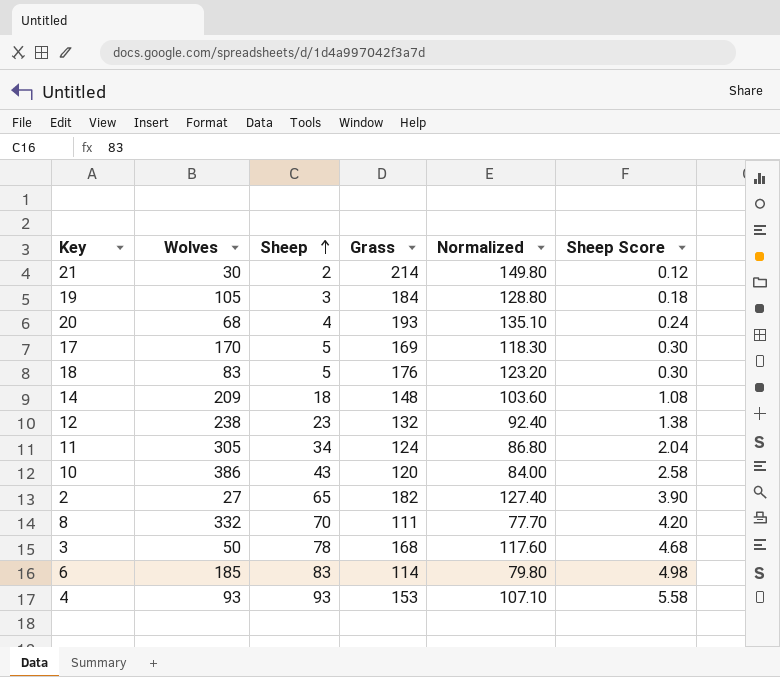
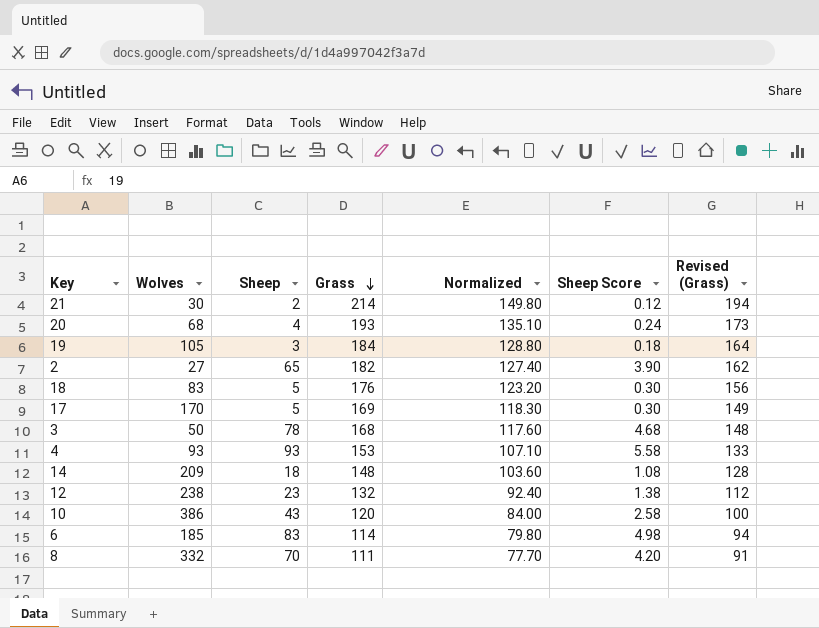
row order: Sheep ascending -> Grass descending
column Revised (Grass) | formula: none -> [Grass] - 20
row 11: 305 | 34 | 124 | 86.80 | 2.04 -> none

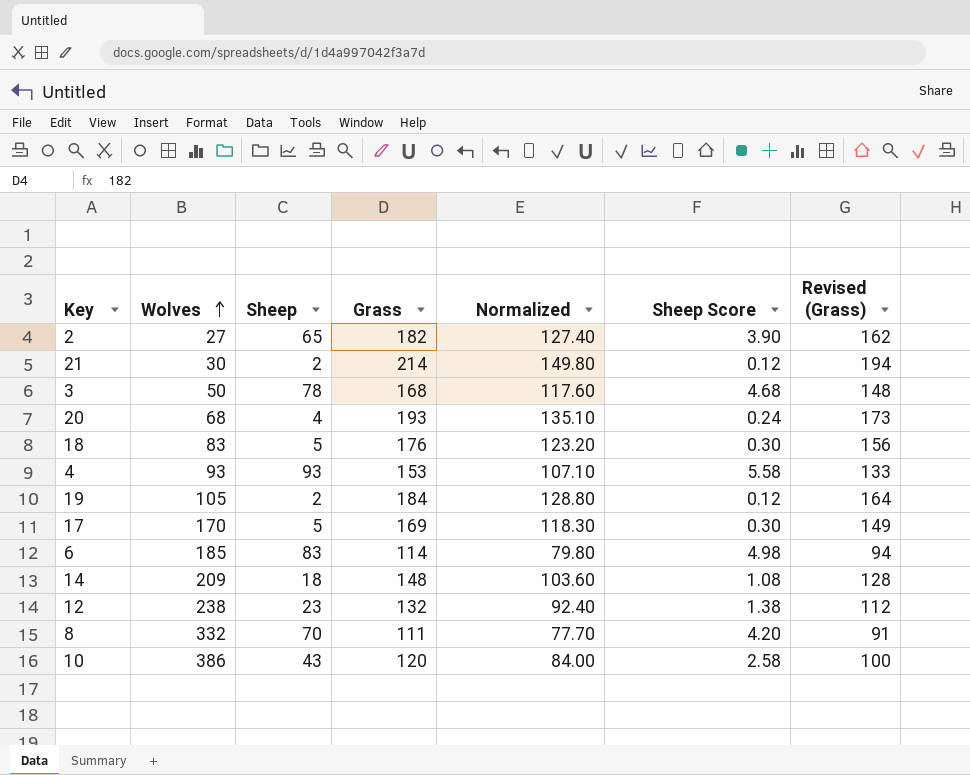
row order: Grass descending -> Wolves ascending
19 | Sheep: 3 -> 2
19 | Sheep Score: 0.18 -> 0.12

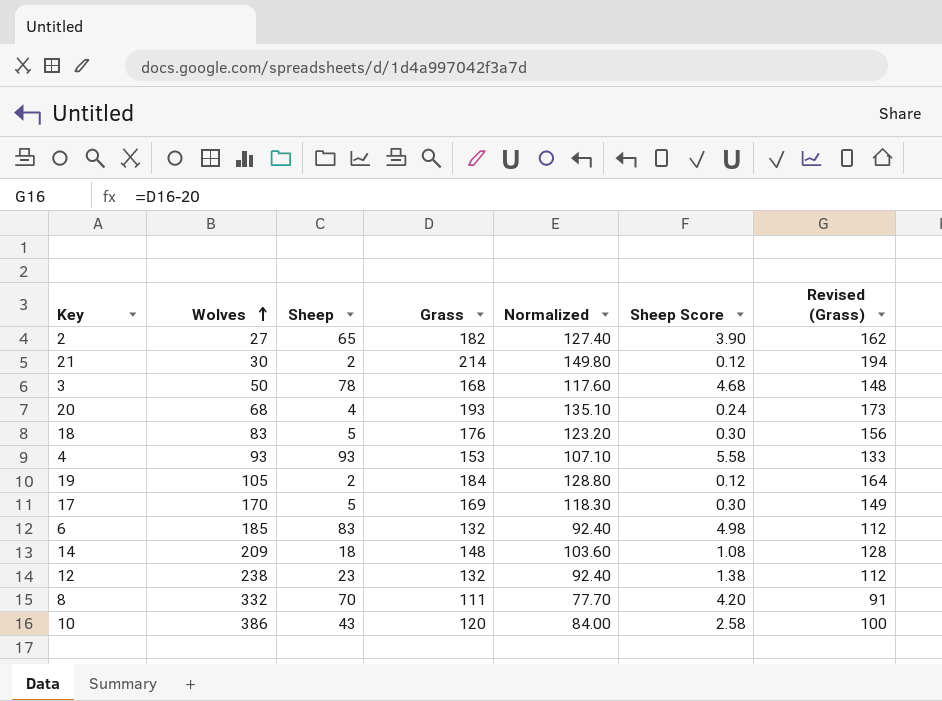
6 | Grass: 114 -> 132
6 | Normalized: 79.80 -> 92.40
6 | Revised (Grass): 94 -> 112

